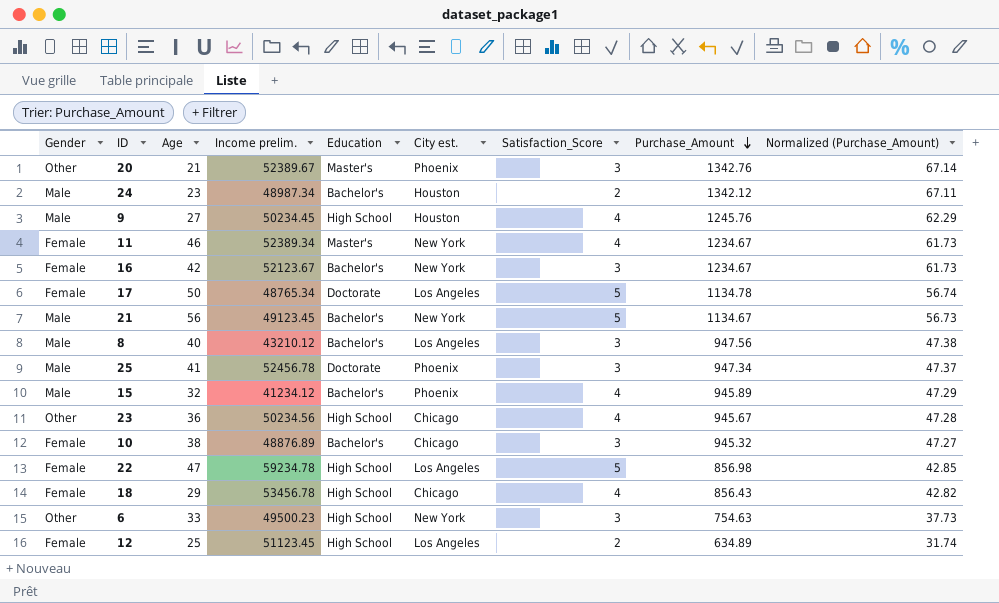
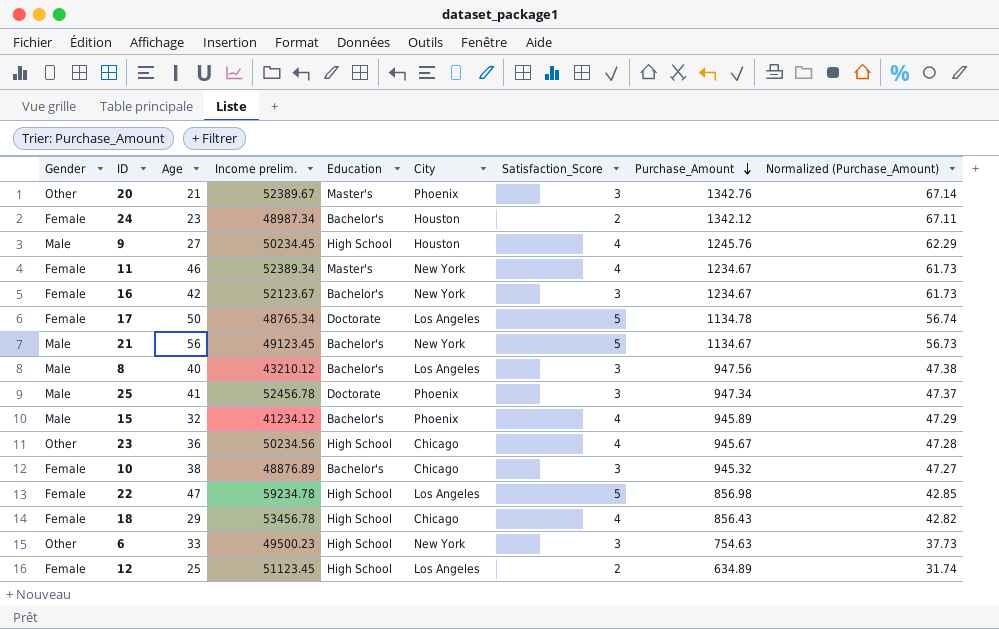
column name: City est. -> City
24 | Gender: Male -> Female

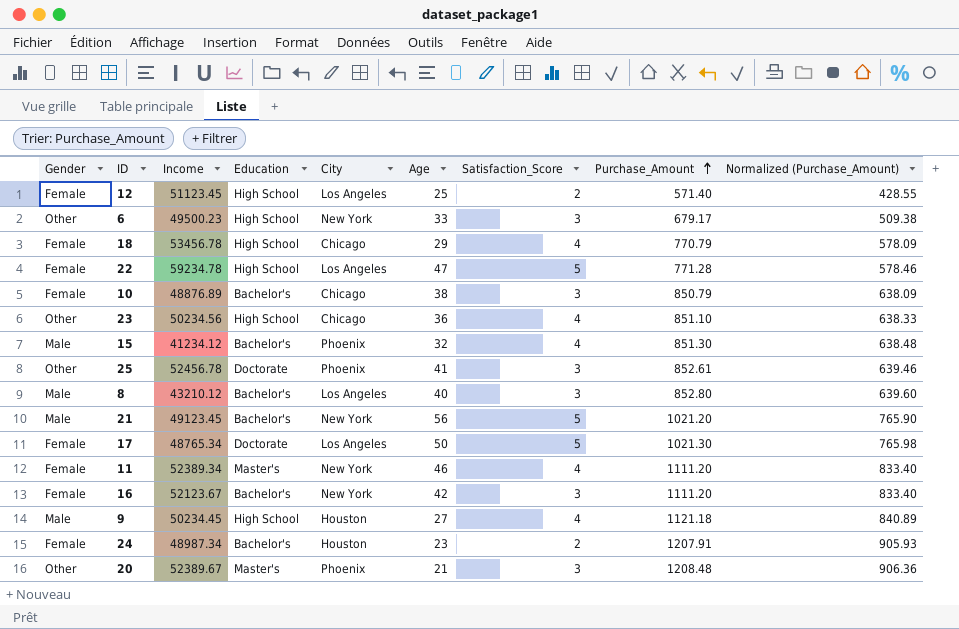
row order: Purchase_Amount descending -> Purchase_Amount ascending
column name: Income prelim. -> Income
column Age | position: 3 -> 6
column Normalized (Purchase_Amount) | formula: [Purchase_Amount] * 0.05 -> [Purchase_Amount] * 0.75
12 | Purchase_Amount: 634.89 -> 571.40
6 | Purchase_Amount: 754.63 -> 679.17
18 | Purchase_Amount: 856.43 -> 770.79
22 | Purchase_Amount: 856.98 -> 771.28
10 | Purchase_Amount: 945.32 -> 850.79
23 | Purchase_Amount: 945.67 -> 851.10
15 | Purchase_Amount: 945.89 -> 851.30
25 | Gender: Male -> Other
25 | Purchase_Amount: 947.34 -> 852.61
8 | Purchase_Amount: 947.56 -> 852.80
21 | Purchase_Amount: 1134.67 -> 1021.20
17 | Purchase_Amount: 1134.78 -> 1021.30
11 | Purchase_Amount: 1234.67 -> 1111.20
16 | Purchase_Amount: 1234.67 -> 1111.20
9 | Purchase_Amount: 1245.76 -> 1121.18
24 | Purchase_Amount: 1342.12 -> 1207.91
20 | Purchase_Amount: 1342.76 -> 1208.48

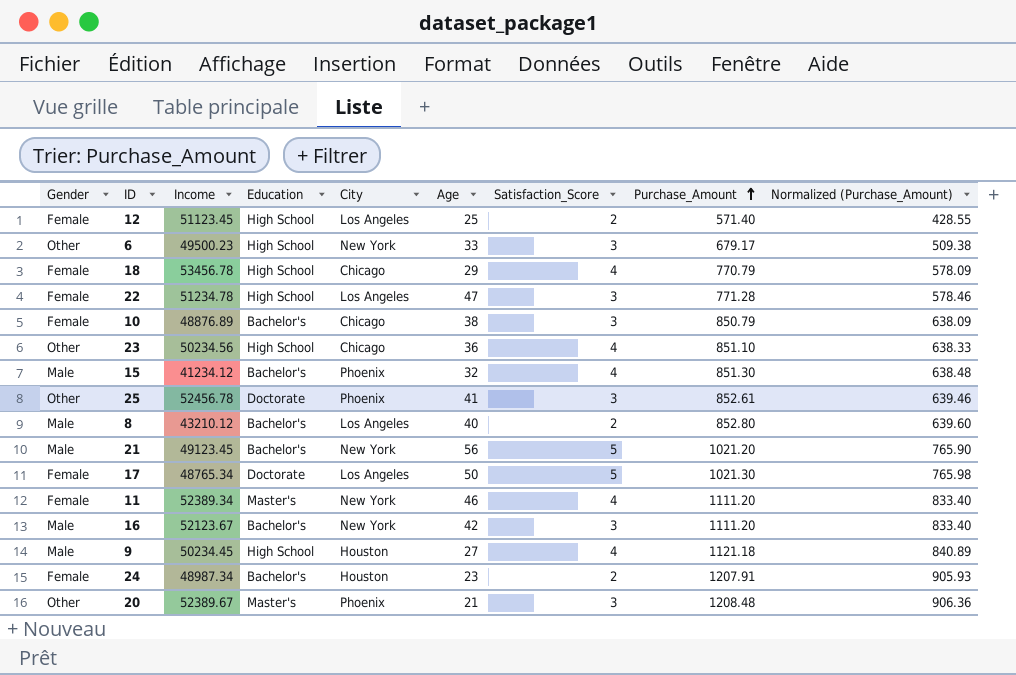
22 | Income: 59234.78 -> 51234.78
22 | Satisfaction_Score: 5 -> 3
8 | Satisfaction_Score: 3 -> 2
16 | Gender: Female -> Male

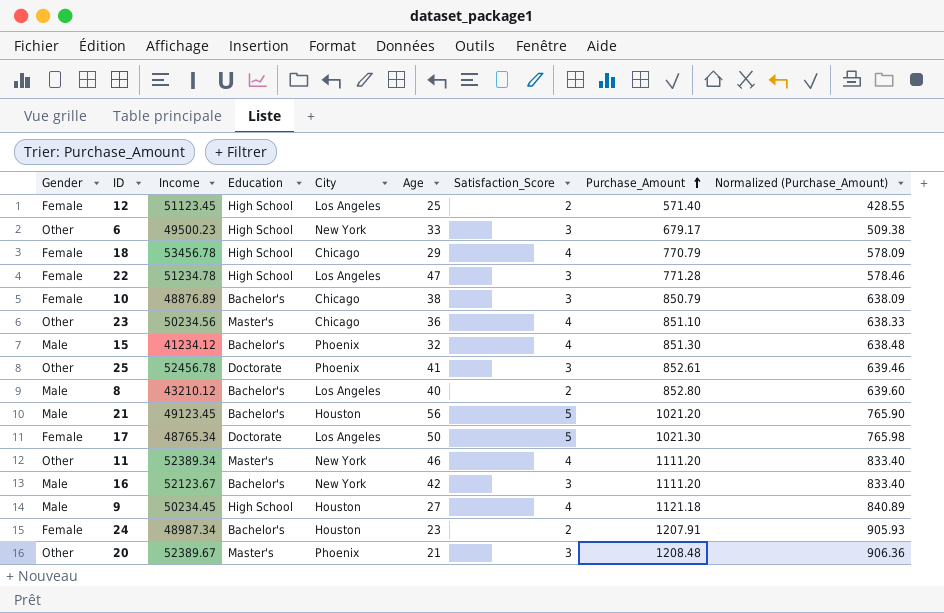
23 | Education: High School -> Master's
21 | City: New York -> Houston
11 | Gender: Female -> Other

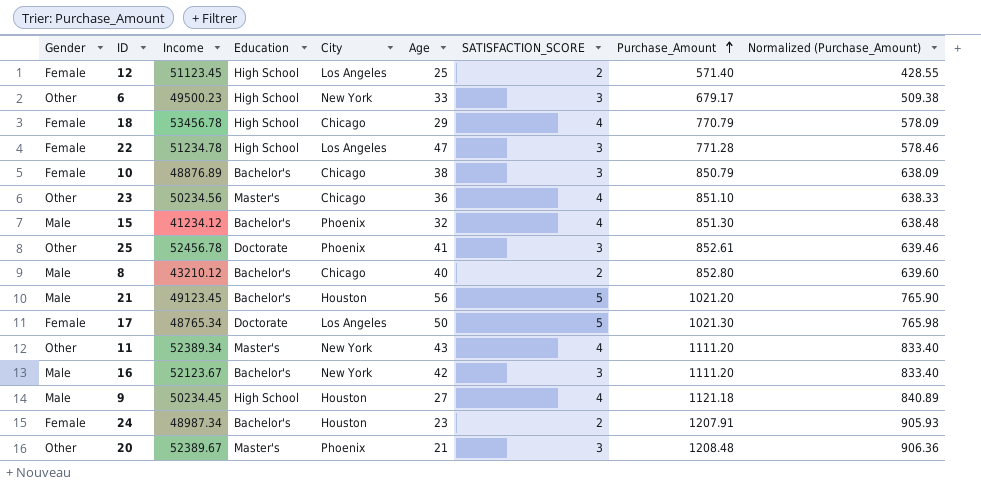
column name: Satisfaction_Score -> SATISFACTION_SCORE
8 | City: Los Angeles -> Chicago
11 | Age: 46 -> 43

